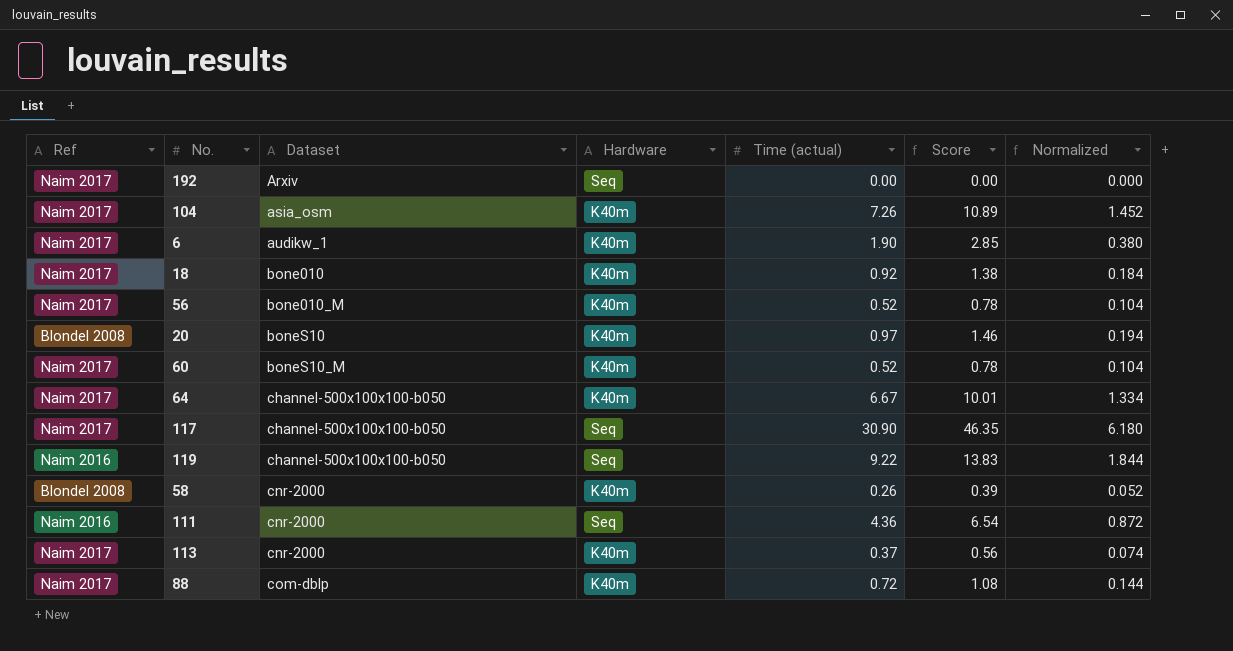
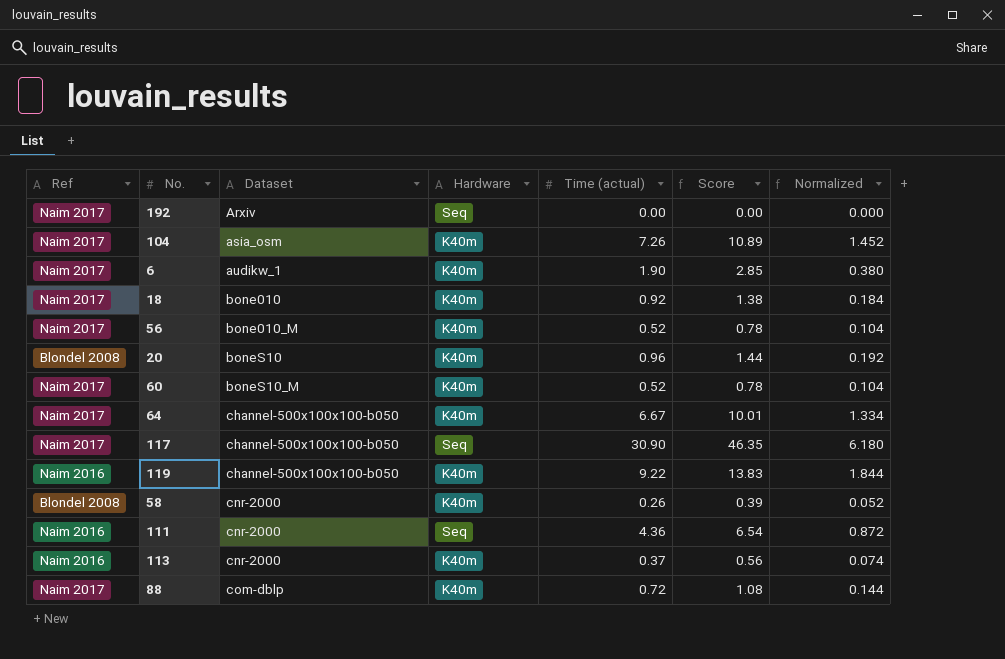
20 | Time (actual): 0.97 -> 0.96
20 | Score: 1.46 -> 1.44
20 | Normalized: 0.194 -> 0.192
119 | Hardware: Seq -> K40m
113 | Ref: Naim 2017 -> Naim 2016

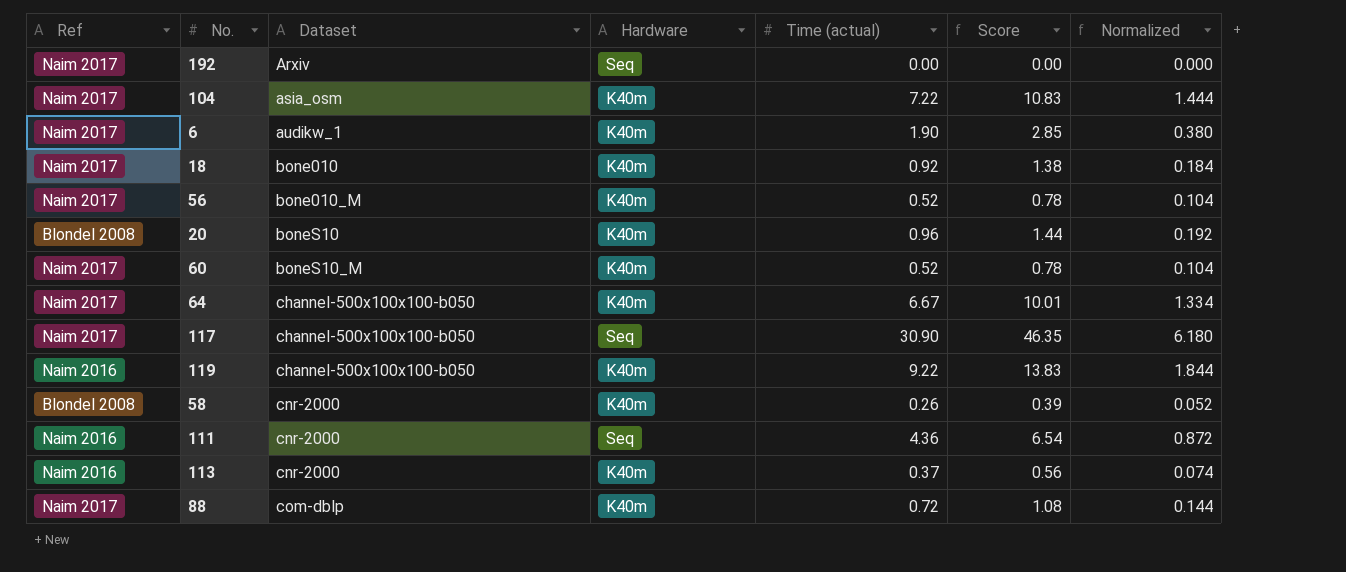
104 | Time (actual): 7.26 -> 7.22
104 | Score: 10.89 -> 10.83
104 | Normalized: 1.452 -> 1.444

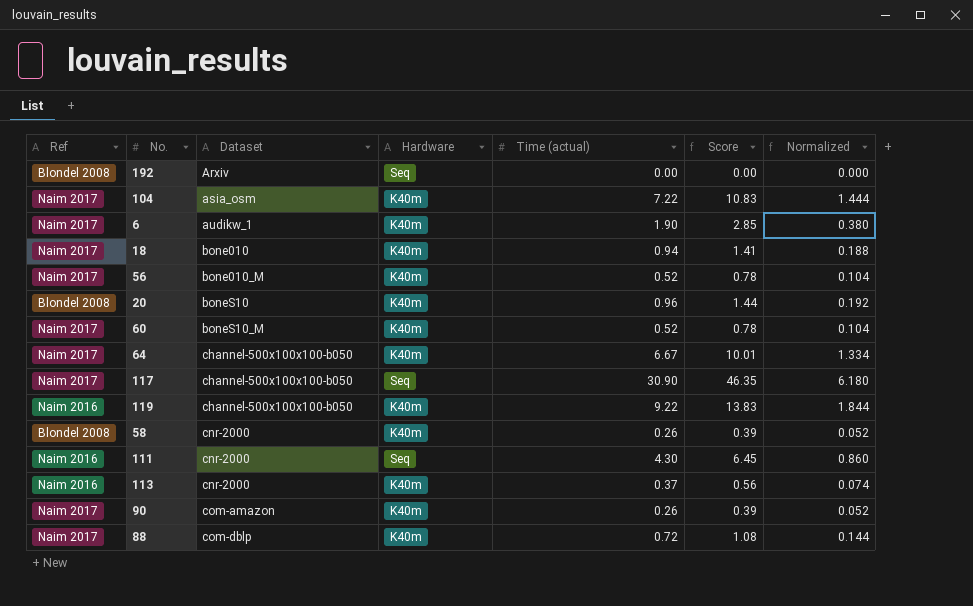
192 | Ref: Naim 2017 -> Blondel 2008
18 | Time (actual): 0.92 -> 0.94
18 | Score: 1.38 -> 1.41
18 | Normalized: 0.184 -> 0.188
111 | Time (actual): 4.36 -> 4.30
111 | Score: 6.54 -> 6.45
111 | Normalized: 0.872 -> 0.860
row 90: none -> Naim 2017 | com-amazon | K40m | 0.26 | 0.39 | 0.052

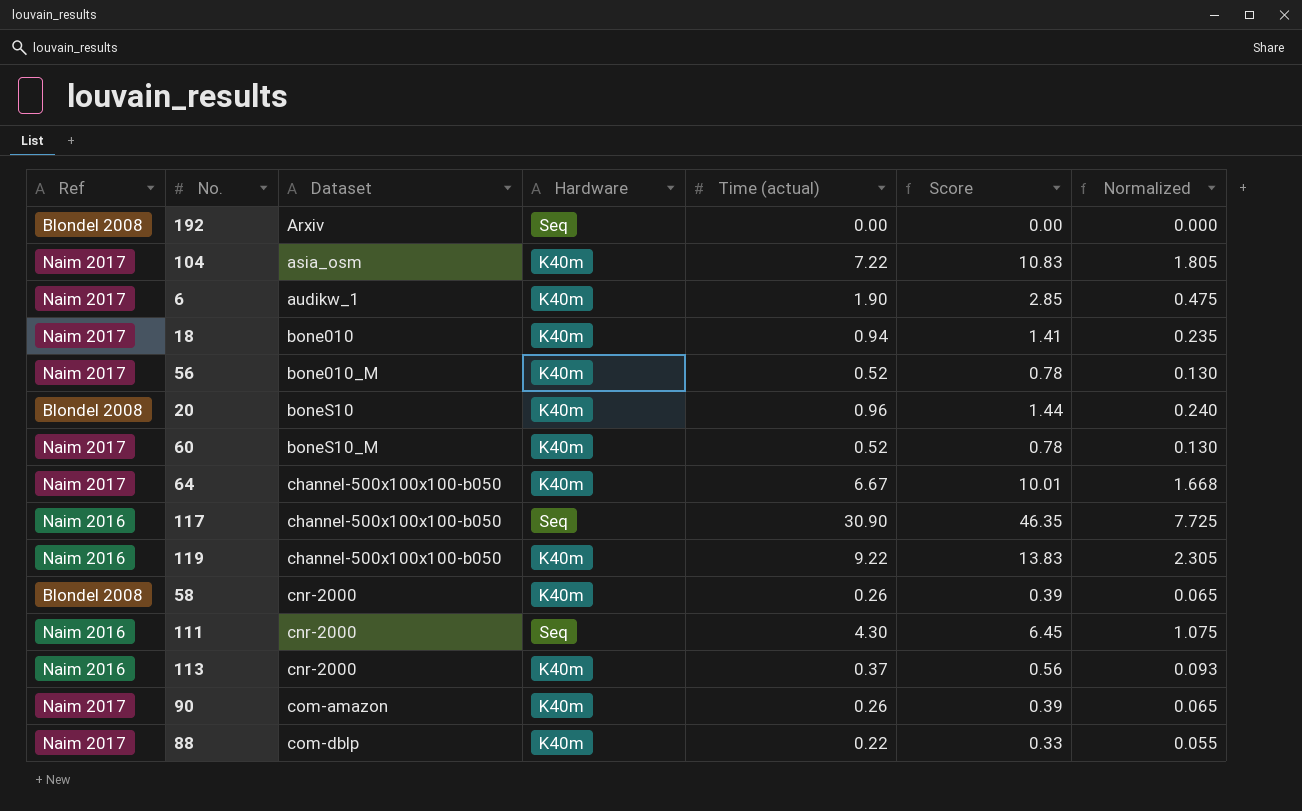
column Normalized | formula: [Time (actual)] * 0.2 -> [Time (actual)] * 0.25
117 | Ref: Naim 2017 -> Naim 2016
88 | Time (actual): 0.72 -> 0.22
88 | Score: 1.08 -> 0.33

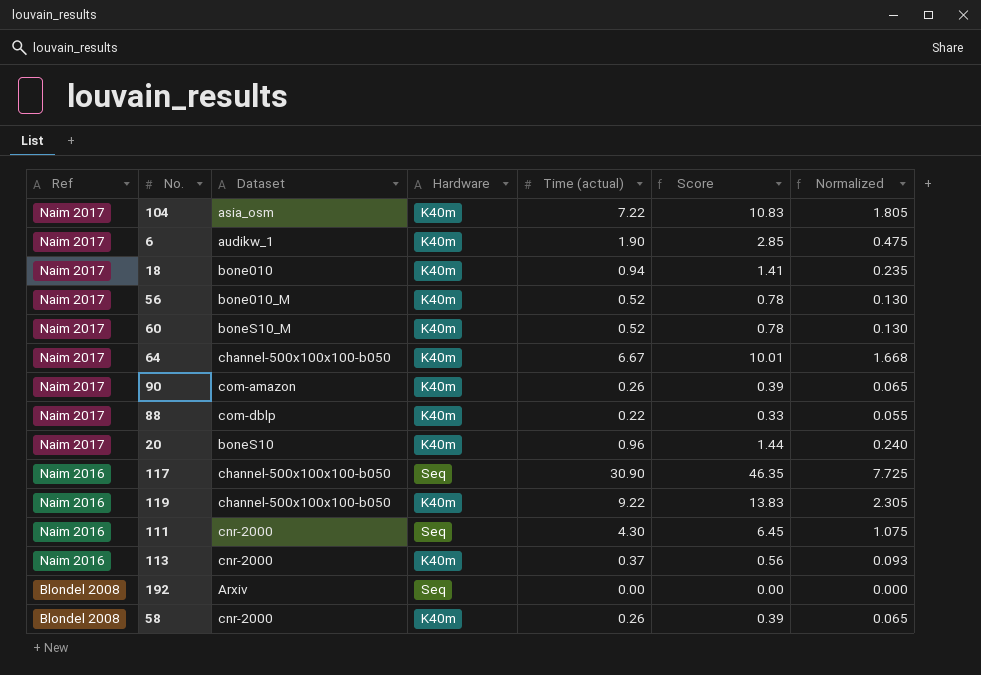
row order: Dataset ascending -> Ref descending
20 | Ref: Blondel 2008 -> Naim 2017

